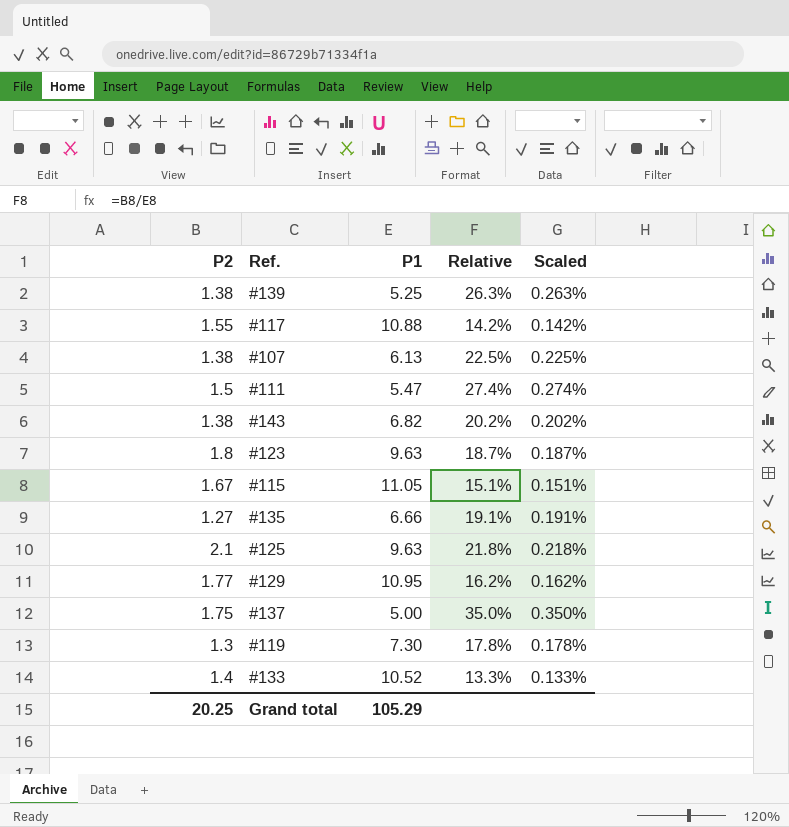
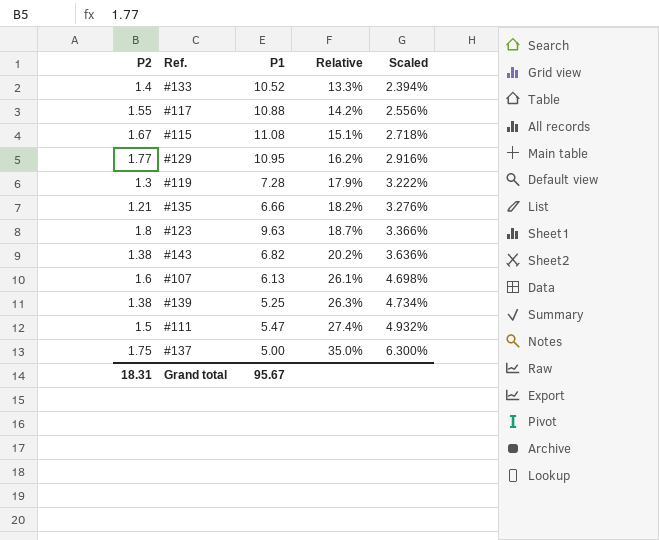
row order: none -> Relative ascending
column Scaled | formula: [Relative] * 0.01 -> [Relative] * 0.18
row #125: 2.1 | 9.63 | 21.8% | 0.218% -> none
#115 | P1: 11.05 -> 11.08
#119 | P1: 7.30 -> 7.28
#119 | Relative: 17.8% -> 17.9%
#135 | P2: 1.27 -> 1.21
#135 | Relative: 19.1% -> 18.2%
#107 | P2: 1.38 -> 1.6
#107 | Relative: 22.5% -> 26.1%
Grand total | P2: 20.25 -> 18.31
Grand total | P1: 105.29 -> 95.67

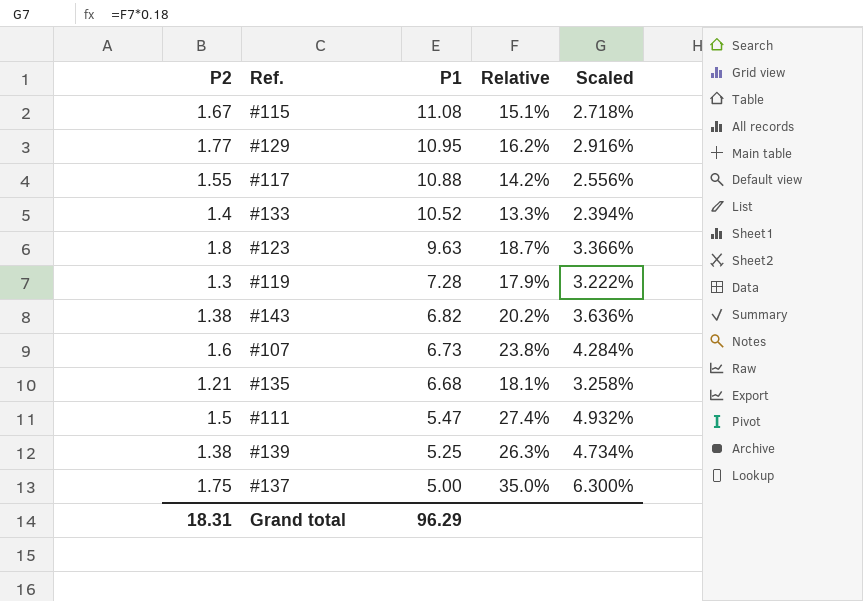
row order: Relative ascending -> P1 descending
#107 | P1: 6.13 -> 6.73
#107 | Relative: 26.1% -> 23.8%
#107 | Scaled: 4.698% -> 4.284%
#135 | P1: 6.66 -> 6.68
#135 | Relative: 18.2% -> 18.1%
#135 | Scaled: 3.276% -> 3.258%
Grand total | P1: 95.67 -> 96.29

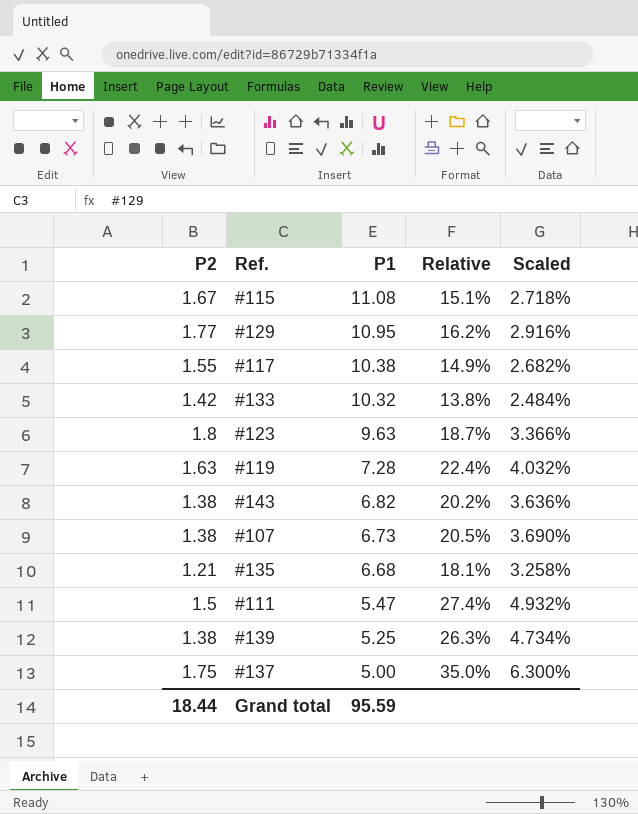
#117 | P1: 10.88 -> 10.38
#117 | Relative: 14.2% -> 14.9%
#117 | Scaled: 2.556% -> 2.682%
#133 | P2: 1.4 -> 1.42
#133 | P1: 10.52 -> 10.32
#133 | Relative: 13.3% -> 13.8%
#133 | Scaled: 2.394% -> 2.484%
#119 | P2: 1.3 -> 1.63
#119 | Relative: 17.9% -> 22.4%
#119 | Scaled: 3.222% -> 4.032%
#107 | P2: 1.6 -> 1.38
#107 | Relative: 23.8% -> 20.5%
#107 | Scaled: 4.284% -> 3.690%
Grand total | P2: 18.31 -> 18.44
Grand total | P1: 96.29 -> 95.59

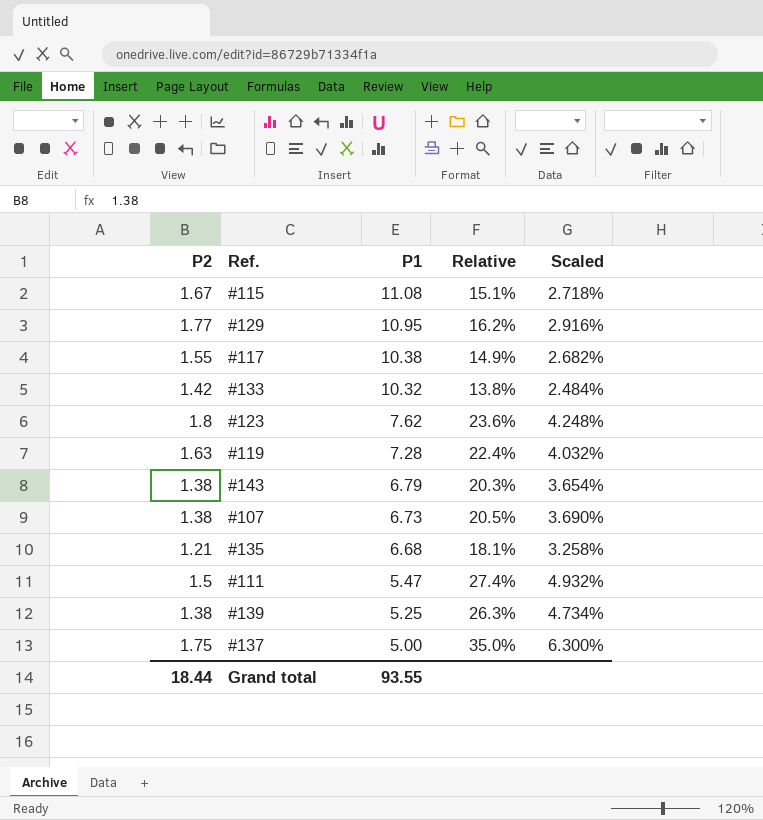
#123 | P1: 9.63 -> 7.62
#123 | Relative: 18.7% -> 23.6%
#123 | Scaled: 3.366% -> 4.248%
#143 | P1: 6.82 -> 6.79
#143 | Relative: 20.2% -> 20.3%
#143 | Scaled: 3.636% -> 3.654%
Grand total | P1: 95.59 -> 93.55

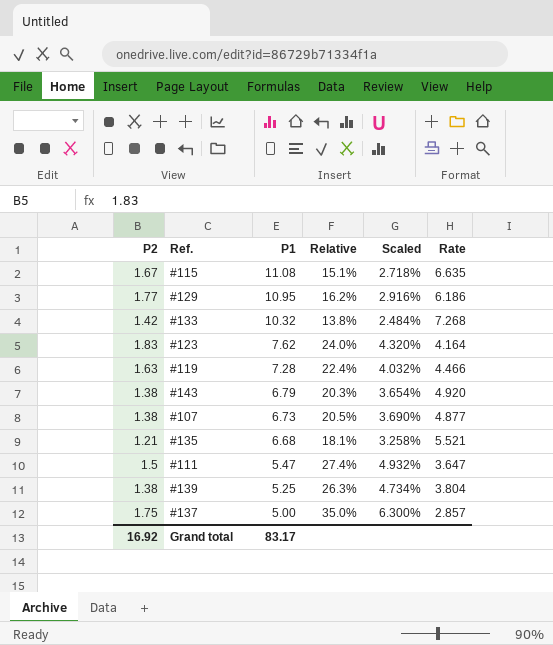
column Rate | formula: none -> [P1] / [P2]
row #117: 1.55 | 10.38 | 14.9% | 2.682% -> none
#123 | P2: 1.8 -> 1.83
#123 | Relative: 23.6% -> 24.0%
#123 | Scaled: 4.248% -> 4.320%
Grand total | P2: 18.44 -> 16.92
Grand total | P1: 93.55 -> 83.17

